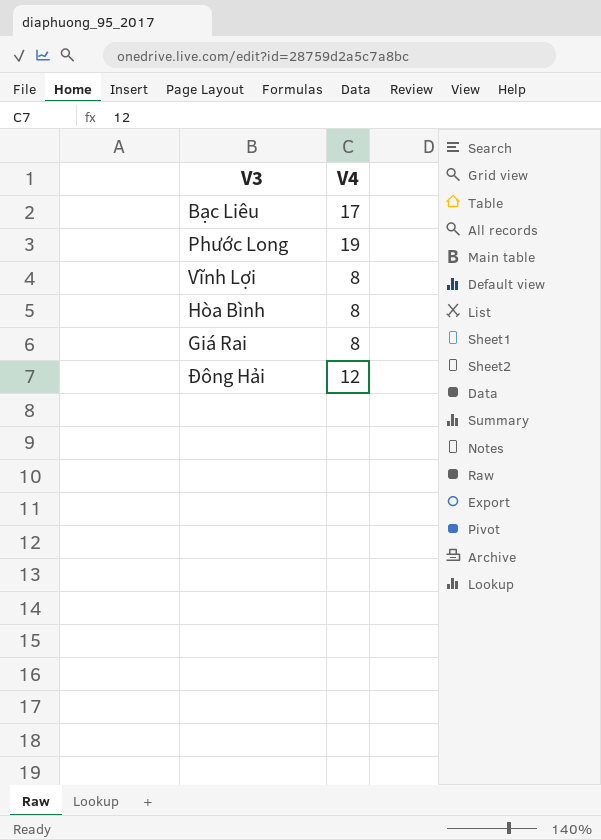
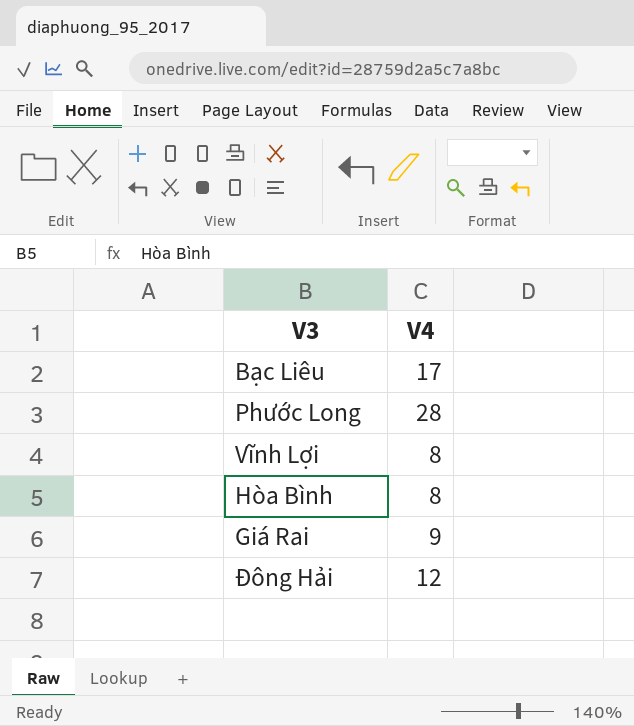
Phước Long | V4: 19 -> 28
Giá Rai | V4: 8 -> 9

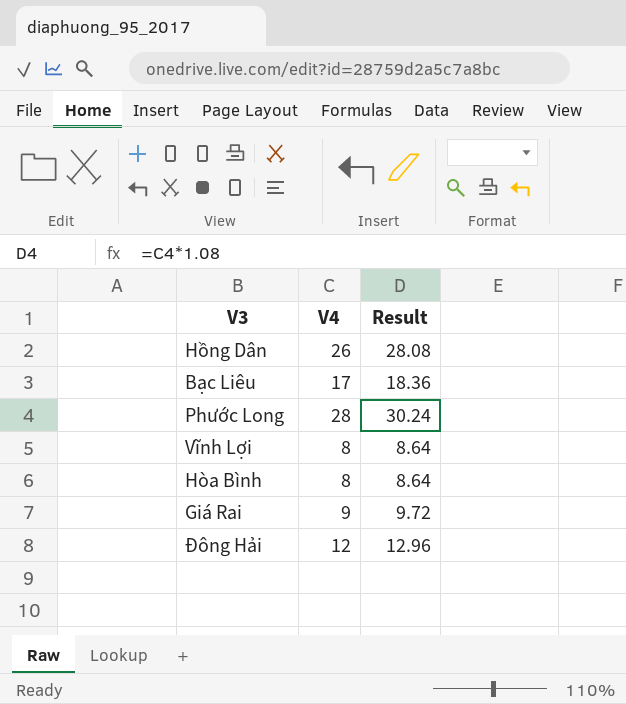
column Result | formula: none -> [V4] * 1.08
row Hồng Dân: none -> 26 | 28.08

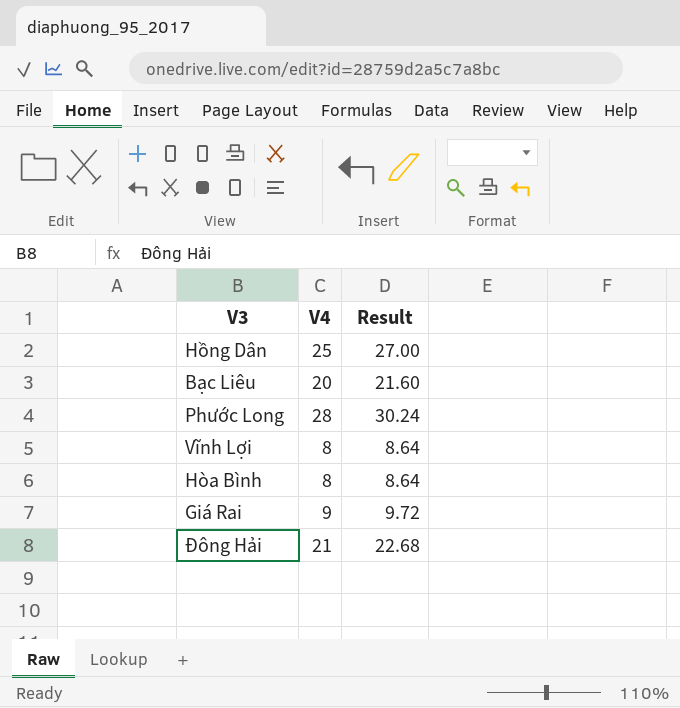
Hồng Dân | V4: 26 -> 25
Hồng Dân | Result: 28.08 -> 27.00
Bạc Liêu | V4: 17 -> 20
Bạc Liêu | Result: 18.36 -> 21.60
Đông Hải | V4: 12 -> 21
Đông Hải | Result: 12.96 -> 22.68

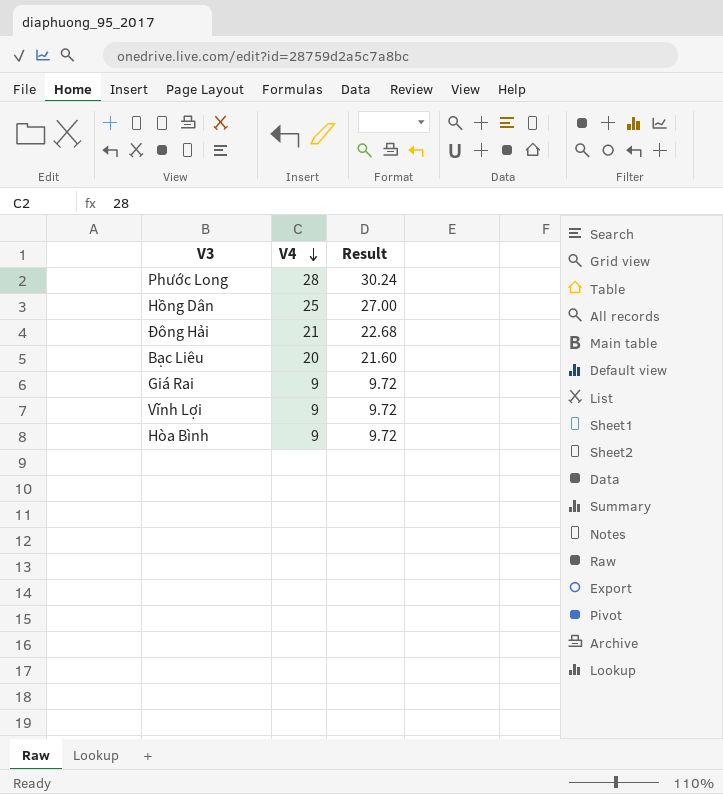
row order: none -> V4 descending
Vĩnh Lợi | V4: 8 -> 9
Vĩnh Lợi | Result: 8.64 -> 9.72
Hòa Bình | V4: 8 -> 9
Hòa Bình | Result: 8.64 -> 9.72

